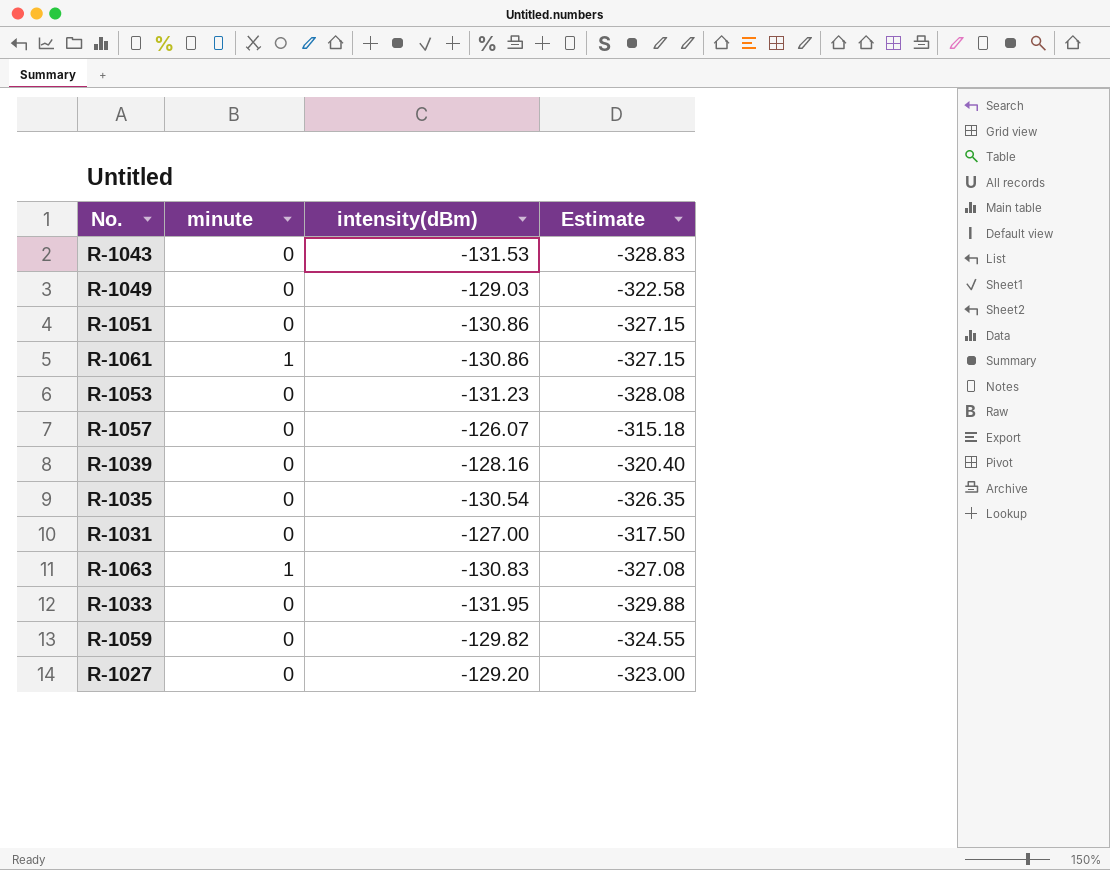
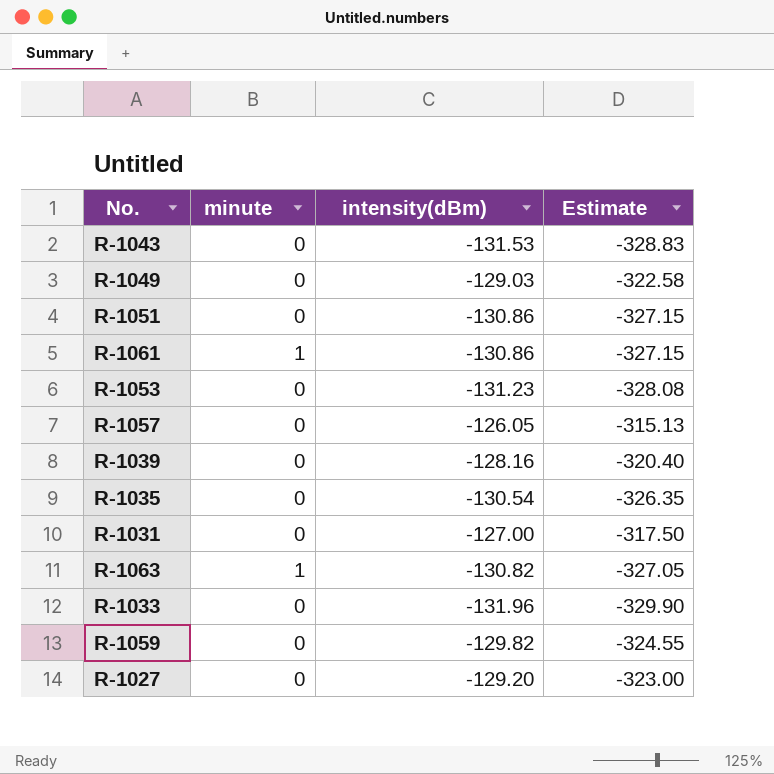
R-1057 | intensity(dBm): -126.07 -> -126.05
R-1057 | Estimate: -315.18 -> -315.13
R-1063 | intensity(dBm): -130.83 -> -130.82
R-1063 | Estimate: -327.08 -> -327.05
R-1033 | intensity(dBm): -131.95 -> -131.96
R-1033 | Estimate: -329.88 -> -329.90

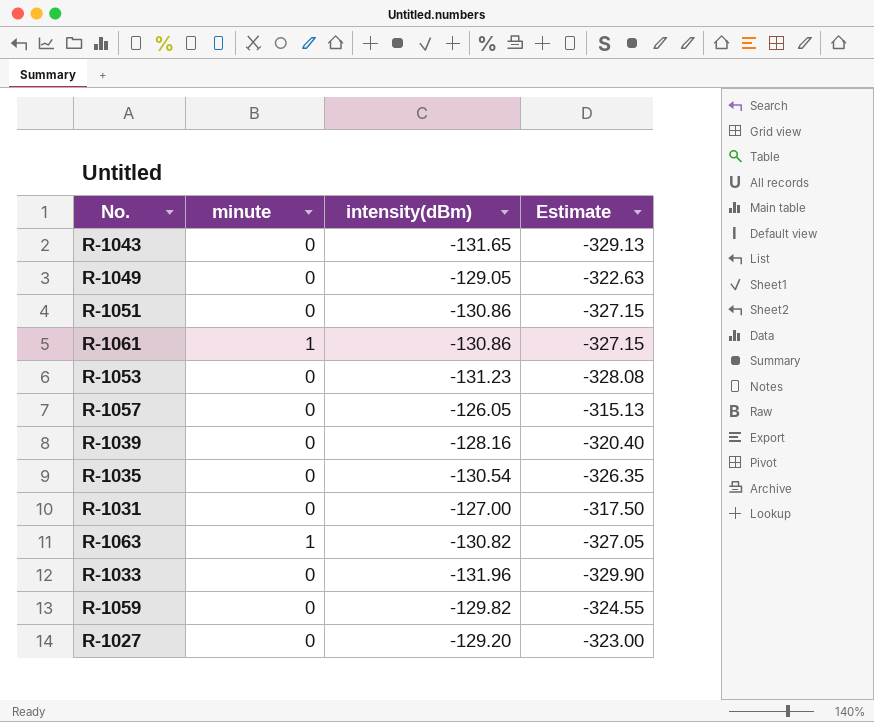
R-1043 | intensity(dBm): -131.53 -> -131.65
R-1043 | Estimate: -328.83 -> -329.13
R-1049 | intensity(dBm): -129.03 -> -129.05
R-1049 | Estimate: -322.58 -> -322.63

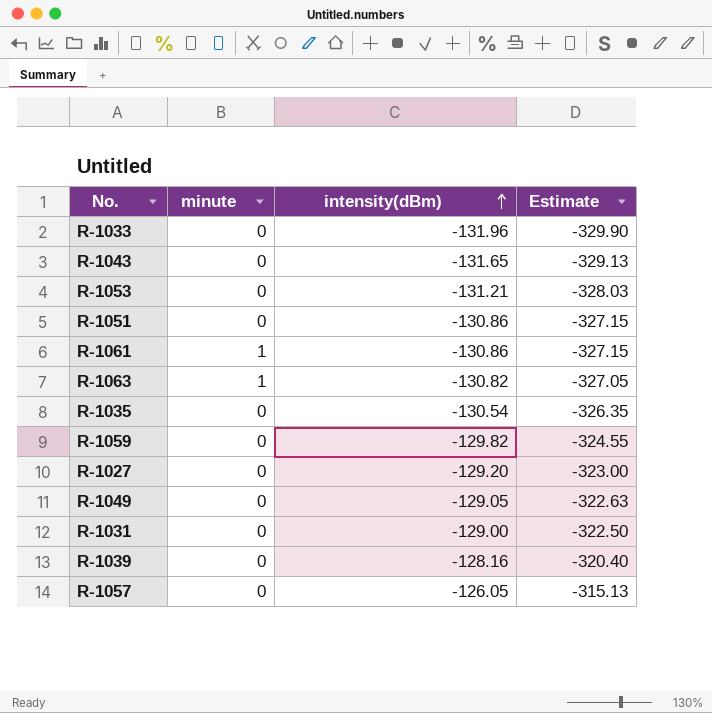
row order: none -> intensity(dBm) ascending
R-1053 | intensity(dBm): -131.23 -> -131.21
R-1053 | Estimate: -328.08 -> -328.03
R-1031 | intensity(dBm): -127.00 -> -129.00
R-1031 | Estimate: -317.50 -> -322.50

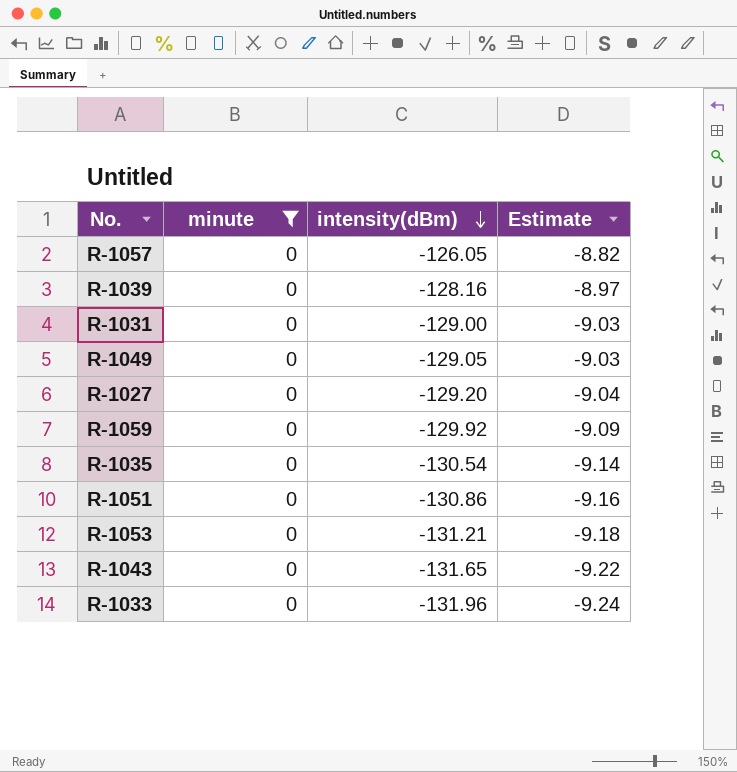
filter: none -> minute = 0
row order: intensity(dBm) ascending -> intensity(dBm) descending
column Estimate | formula: [intensity(dBm)] * 2.5 -> [intensity(dBm)] * 0.07
R-1059 | intensity(dBm): -129.82 -> -129.92

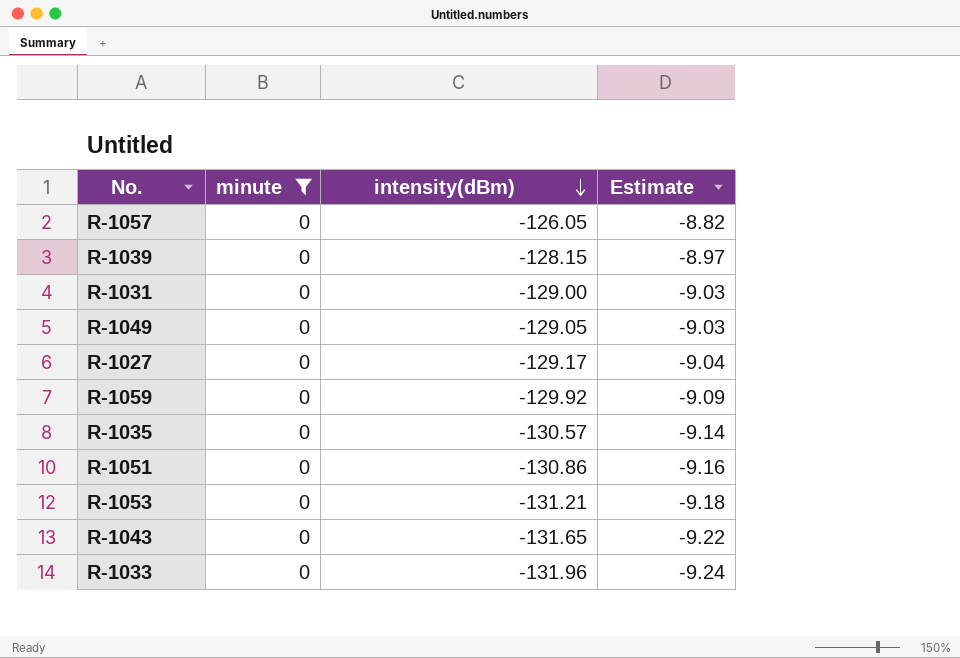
R-1039 | intensity(dBm): -128.16 -> -128.15
R-1027 | intensity(dBm): -129.20 -> -129.17
R-1035 | intensity(dBm): -130.54 -> -130.57

